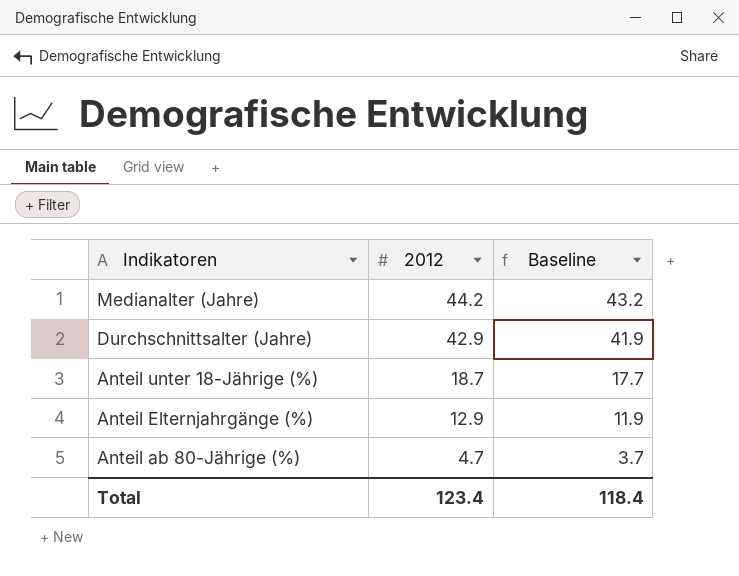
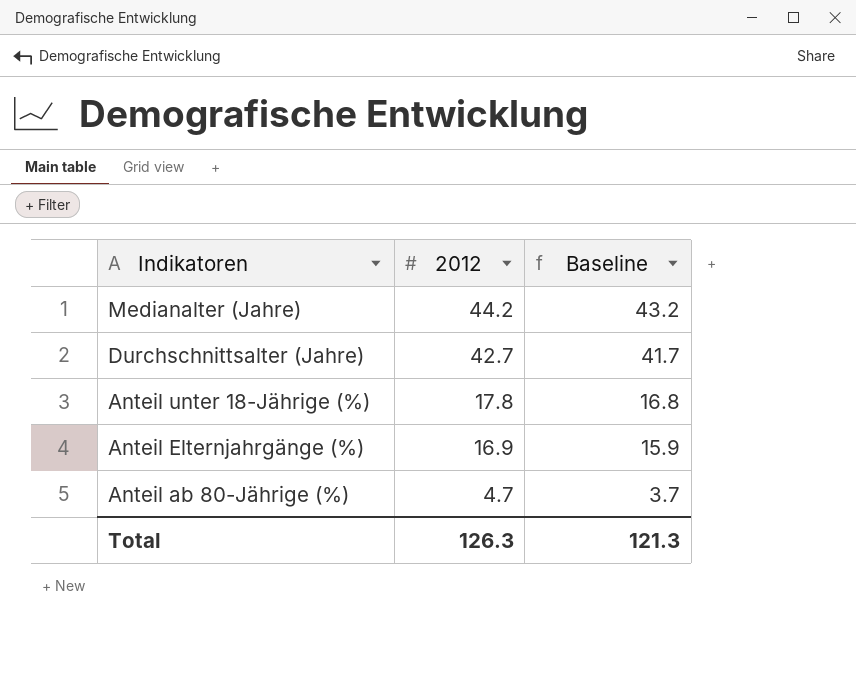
Durchschnittsalter (Jahre) | 2012: 42.9 -> 42.7
Durchschnittsalter (Jahre) | Baseline: 41.9 -> 41.7
Anteil unter 18-Jährige (%) | 2012: 18.7 -> 17.8
Anteil unter 18-Jährige (%) | Baseline: 17.7 -> 16.8
Anteil Elternjahrgänge (%) | 2012: 12.9 -> 16.9
Anteil Elternjahrgänge (%) | Baseline: 11.9 -> 15.9
Total | 2012: 123.4 -> 126.3
Total | Baseline: 118.4 -> 121.3

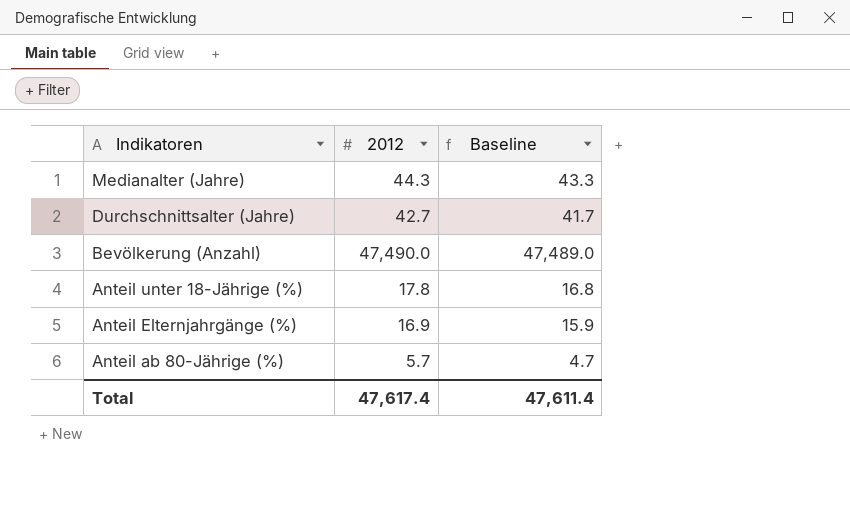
Medianalter (Jahre) | 2012: 44.2 -> 44.3
Medianalter (Jahre) | Baseline: 43.2 -> 43.3
row Bevölkerung (Anzahl): none -> 47,490.0 | 47,489.0
Anteil ab 80-Jährige (%) | 2012: 4.7 -> 5.7
Anteil ab 80-Jährige (%) | Baseline: 3.7 -> 4.7
Total | 2012: 126.3 -> 47,617.4
Total | Baseline: 121.3 -> 47,611.4

